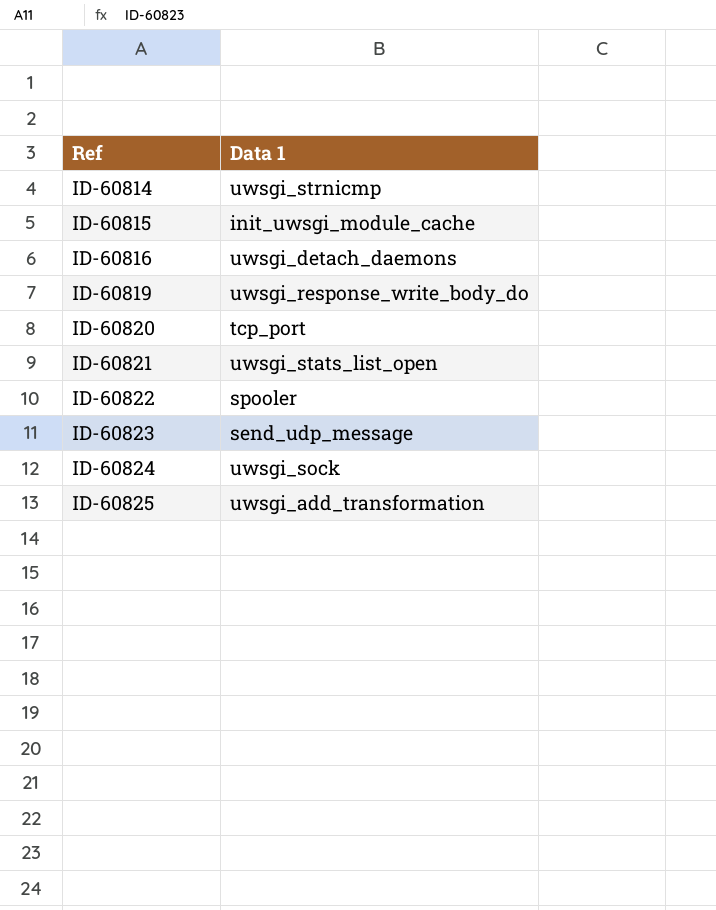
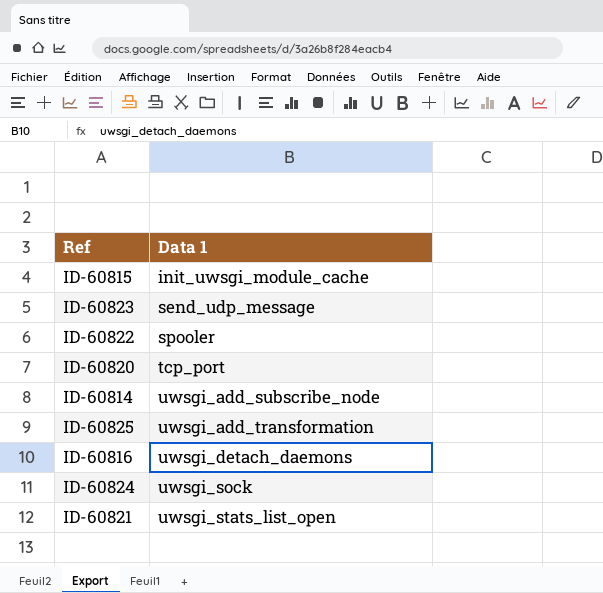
row order: Ref ascending -> Data 1 ascending
row ID-60819: uwsgi_response_write_body_do -> none
ID-60814 | Data 1: uwsgi_strnicmp -> uwsgi_add_subscribe_node

